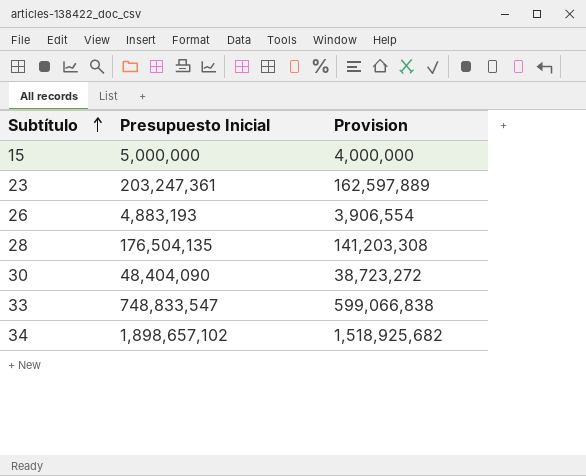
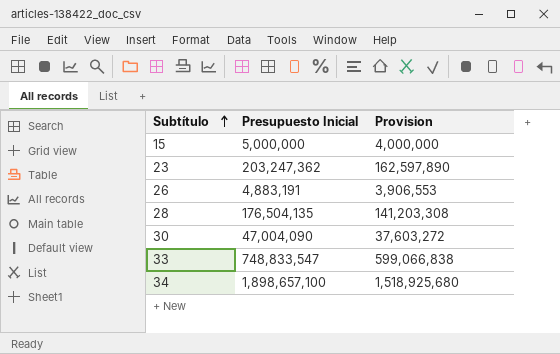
23 | Presupuesto Inicial: 203,247,361 -> 203,247,362
23 | Provision: 162,597,889 -> 162,597,890
26 | Presupuesto Inicial: 4,883,193 -> 4,883,191
26 | Provision: 3,906,554 -> 3,906,553
30 | Presupuesto Inicial: 48,404,090 -> 47,004,090
30 | Provision: 38,723,272 -> 37,603,272
34 | Presupuesto Inicial: 1,898,657,102 -> 1,898,657,100
34 | Provision: 1,518,925,682 -> 1,518,925,680

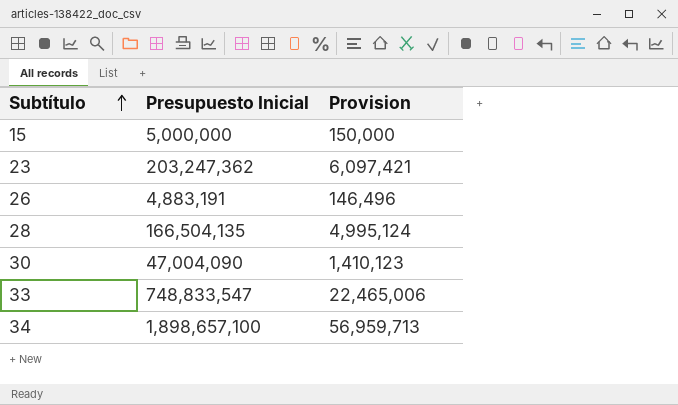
column Provision | formula: [Presupuesto Inicial] * 0.8 -> [Presupuesto Inicial] * 0.03
28 | Presupuesto Inicial: 176,504,135 -> 166,504,135

